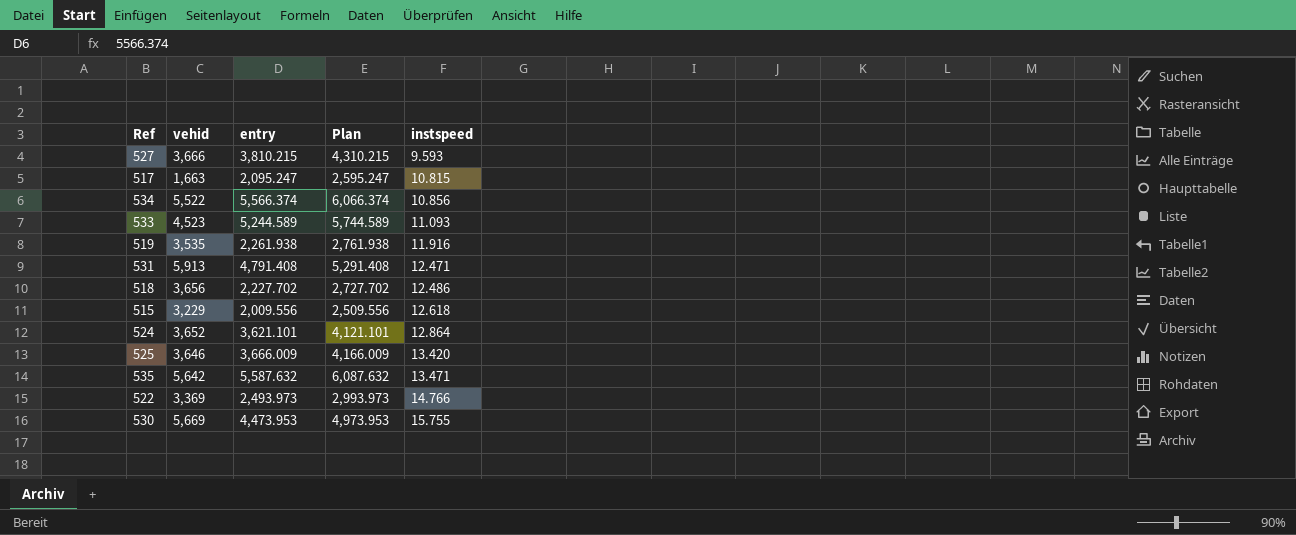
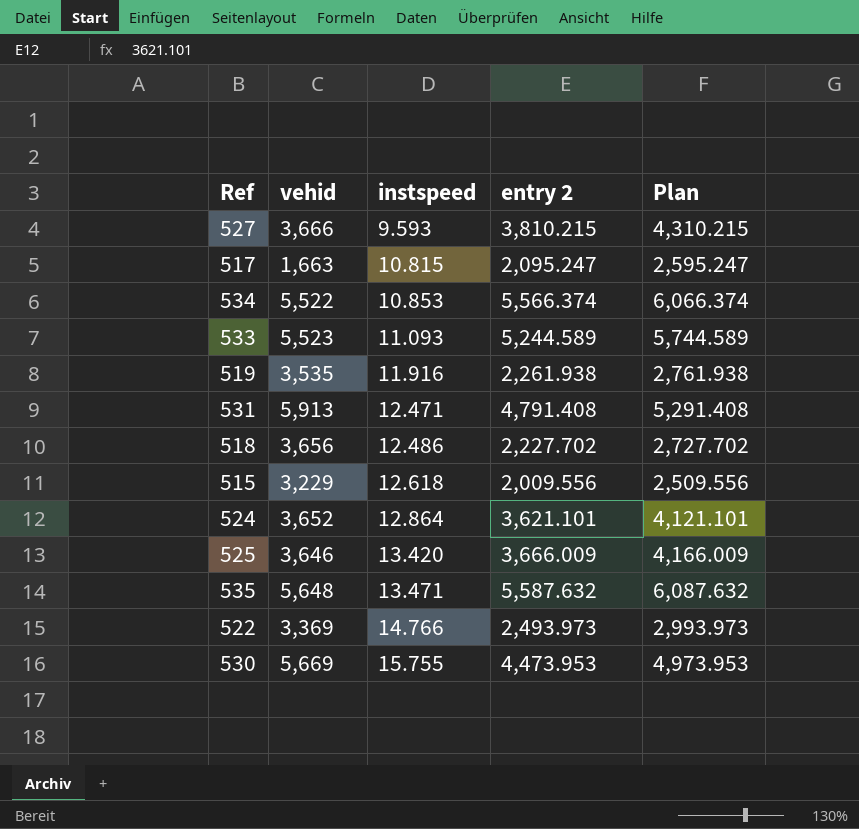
column instspeed | position: 5 -> 3
column name: entry -> entry 2
534 | instspeed: 10.856 -> 10.853
533 | vehid: 4,523 -> 5,523
535 | vehid: 5,642 -> 5,648

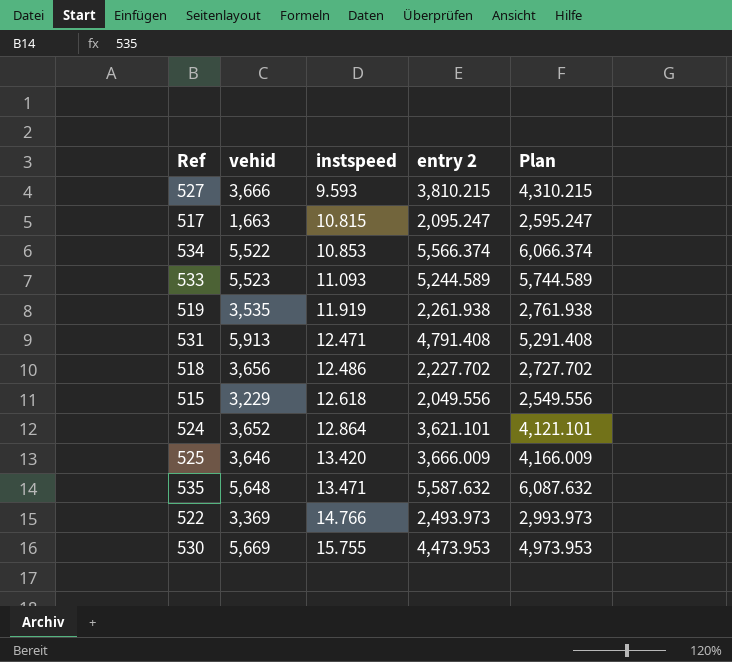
519 | instspeed: 11.916 -> 11.919
515 | entry 2: 2,009.556 -> 2,049.556
515 | Plan: 2,509.556 -> 2,549.556

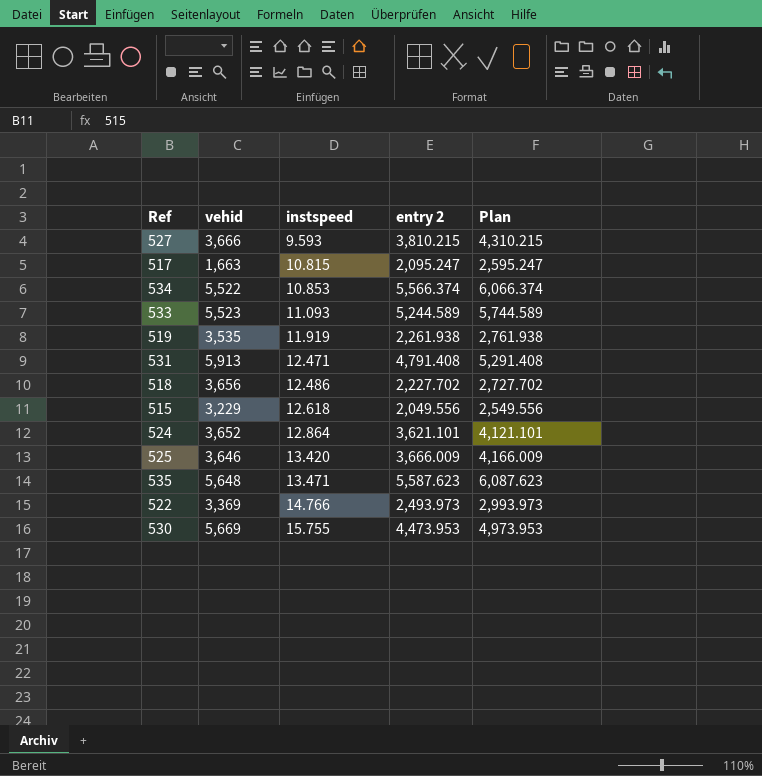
535 | entry 2: 5,587.632 -> 5,587.623
535 | Plan: 6,087.632 -> 6,087.623

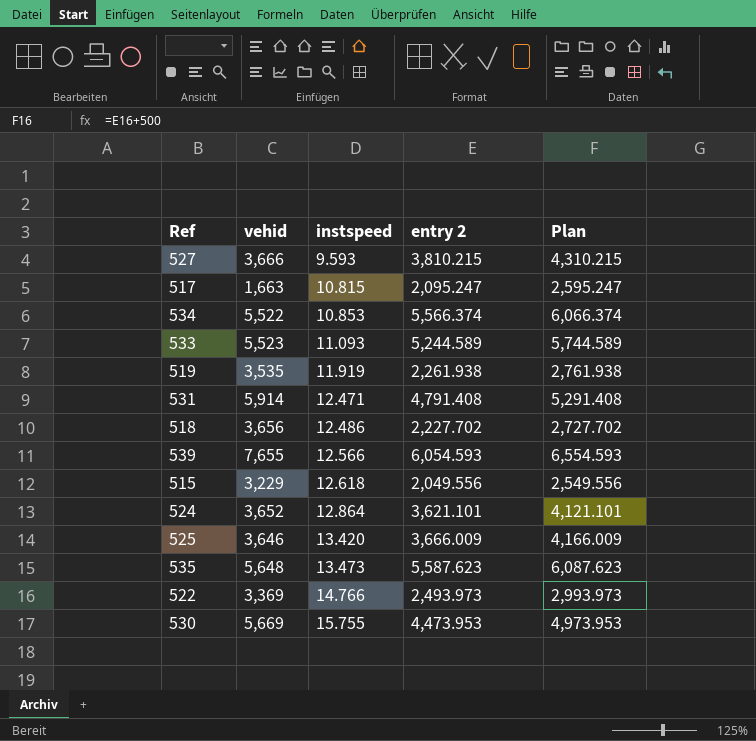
531 | vehid: 5,913 -> 5,914
row 539: none -> 7,655 | 12.566 | 6,054.593 | 6,554.593
535 | instspeed: 13.471 -> 13.473

